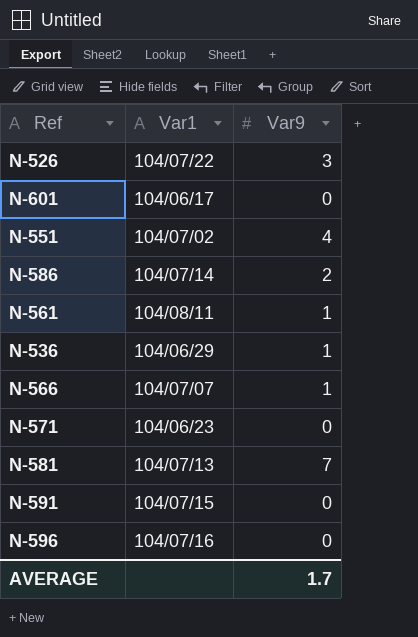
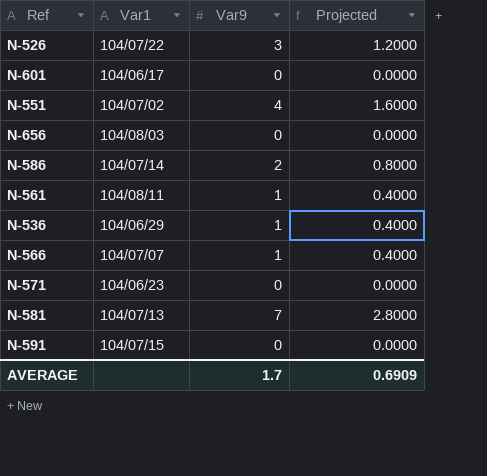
column Projected | formula: none -> [Var9] * 0.4
row N-596: 104/07/16 | 0 -> none
row N-656: none -> 104/08/03 | 0 | 0.0000

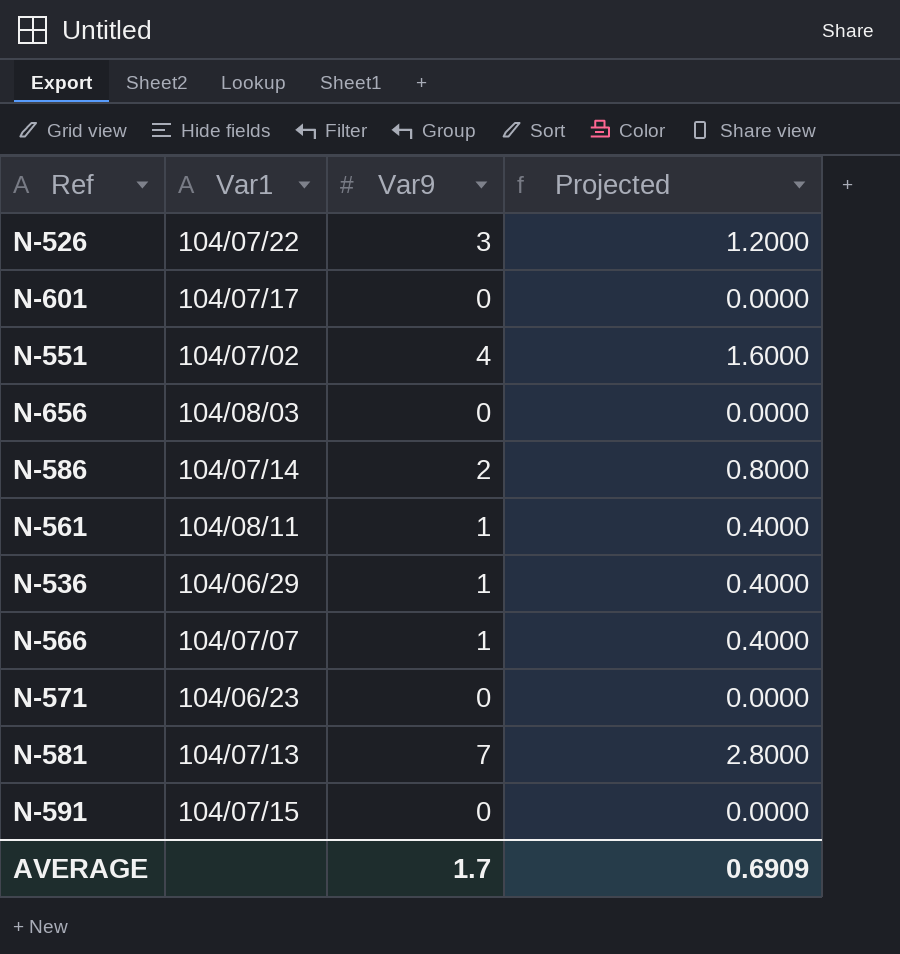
N-601 | Var1: 104/06/17 -> 104/07/17

